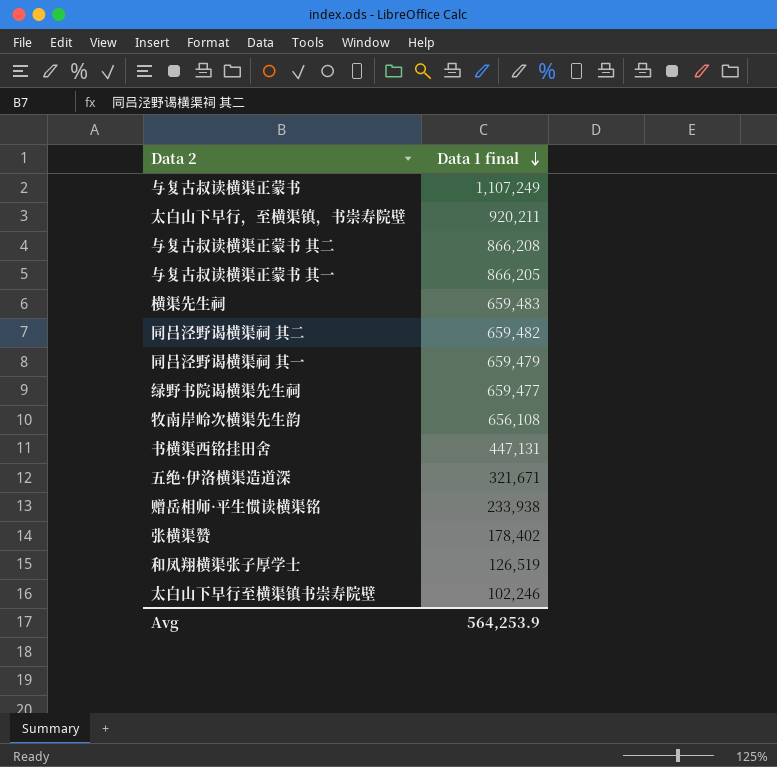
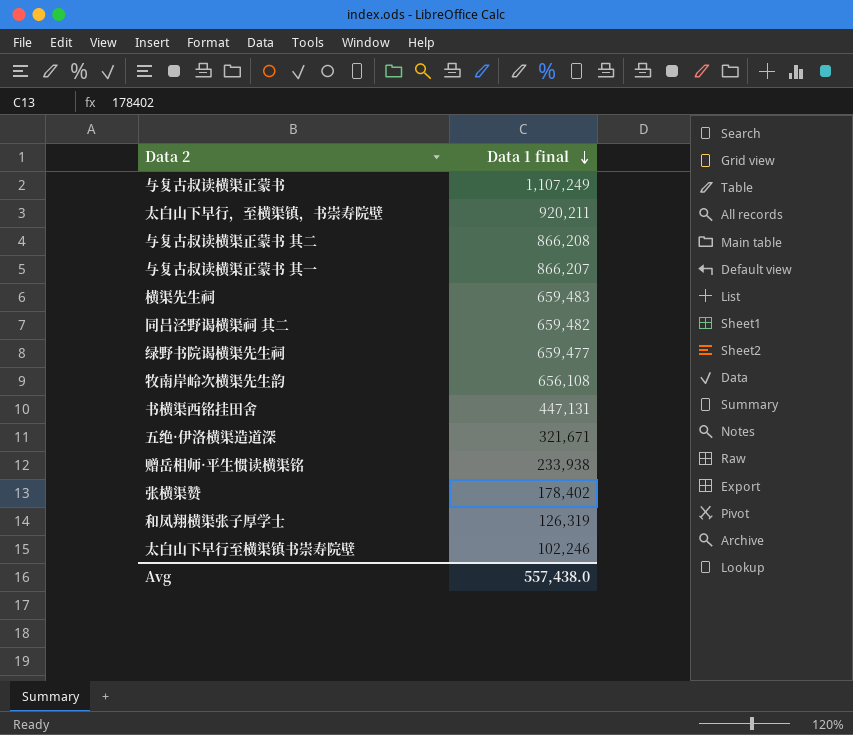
row 同吕泾野谒横渠祠 其一: 659,479 -> none
与复古叔读横渠正蒙书 其一 | Data 1 final: 866,205 -> 866,207
和凤翔横渠张子厚学士 | Data 1 final: 126,519 -> 126,319
Avg | Data 1 final: 564,253.9 -> 557,438.0

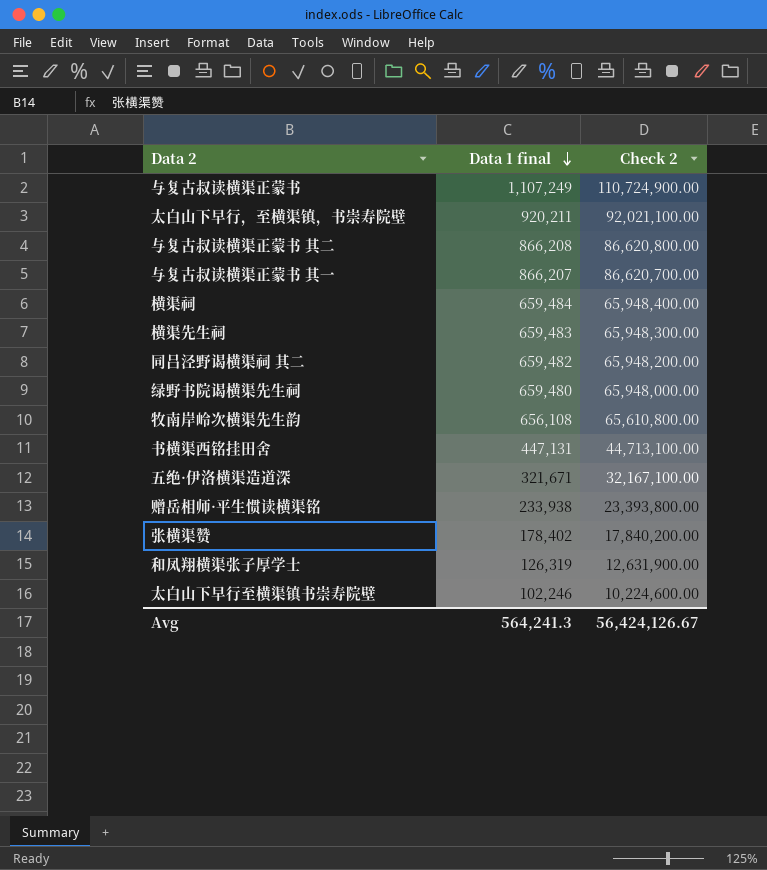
column Check 2 | formula: none -> [Data 1 final] * 100
row 横渠祠: none -> 659,484 | 65,948,400.00
绿野书院谒横渠先生祠 | Data 1 final: 659,477 -> 659,480
Avg | Data 1 final: 557,438.0 -> 564,241.3

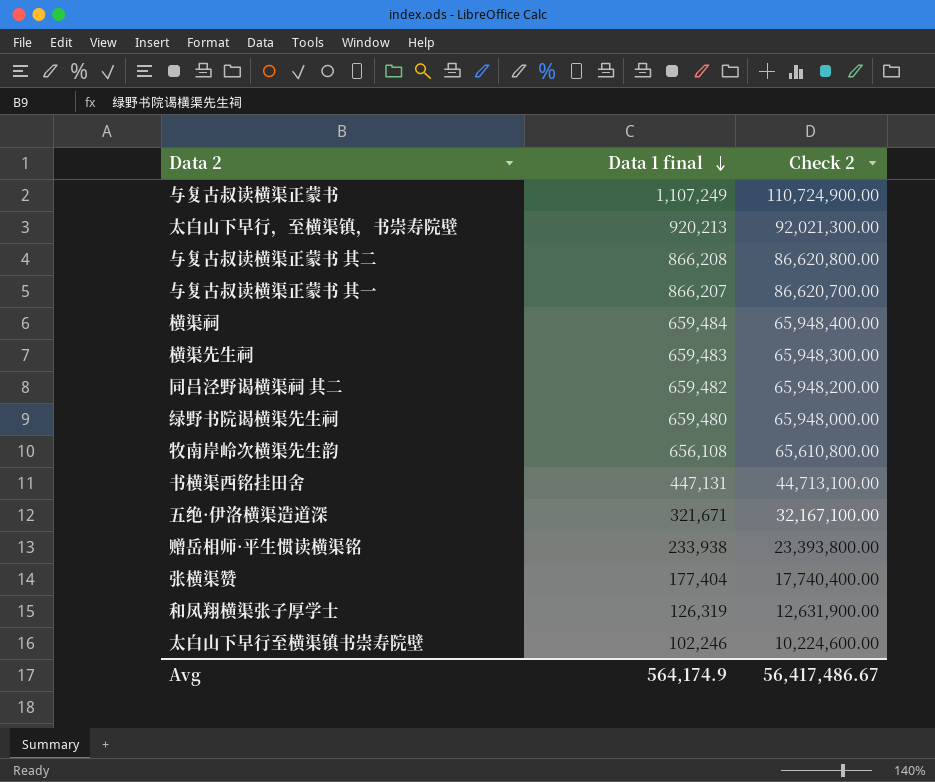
太白山下早行，至横渠镇，书崇寿院壁 | Data 1 final: 920,211 -> 920,213
太白山下早行，至横渠镇，书崇寿院壁 | Check 2: 92,021,100.00 -> 92,021,300.00
张横渠赞 | Data 1 final: 178,402 -> 177,404
张横渠赞 | Check 2: 17,840,200.00 -> 17,740,400.00
Avg | Data 1 final: 564,241.3 -> 564,174.9
Avg | Check 2: 56,424,126.67 -> 56,417,486.67

